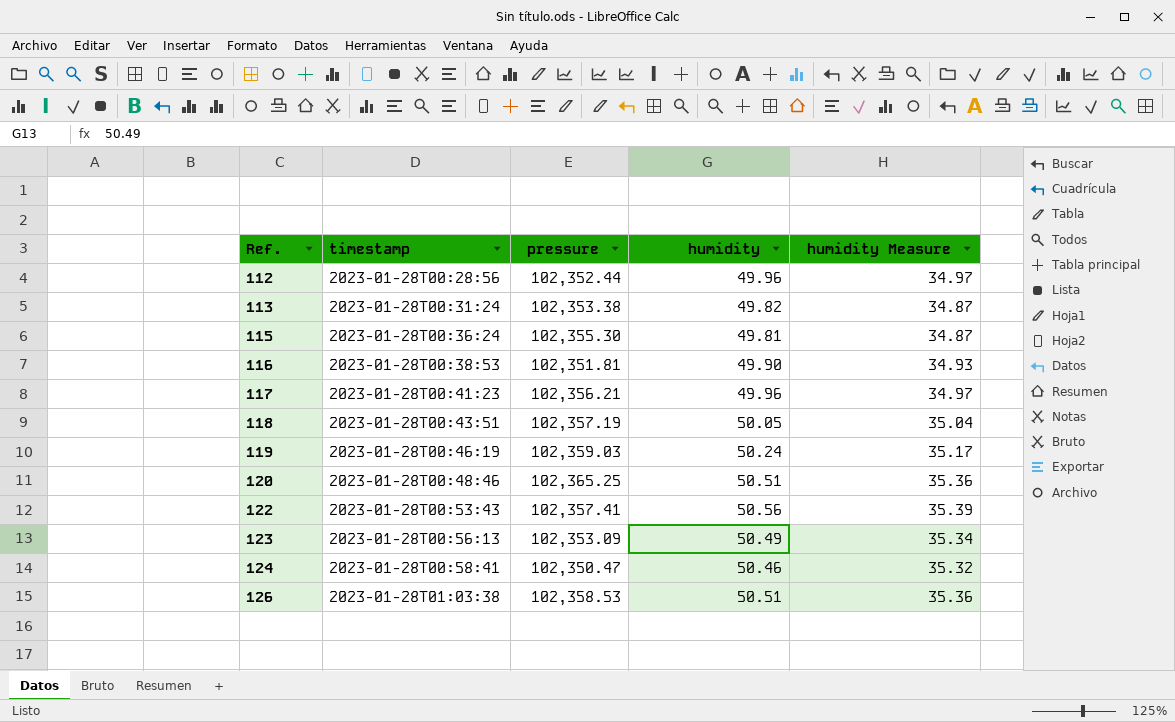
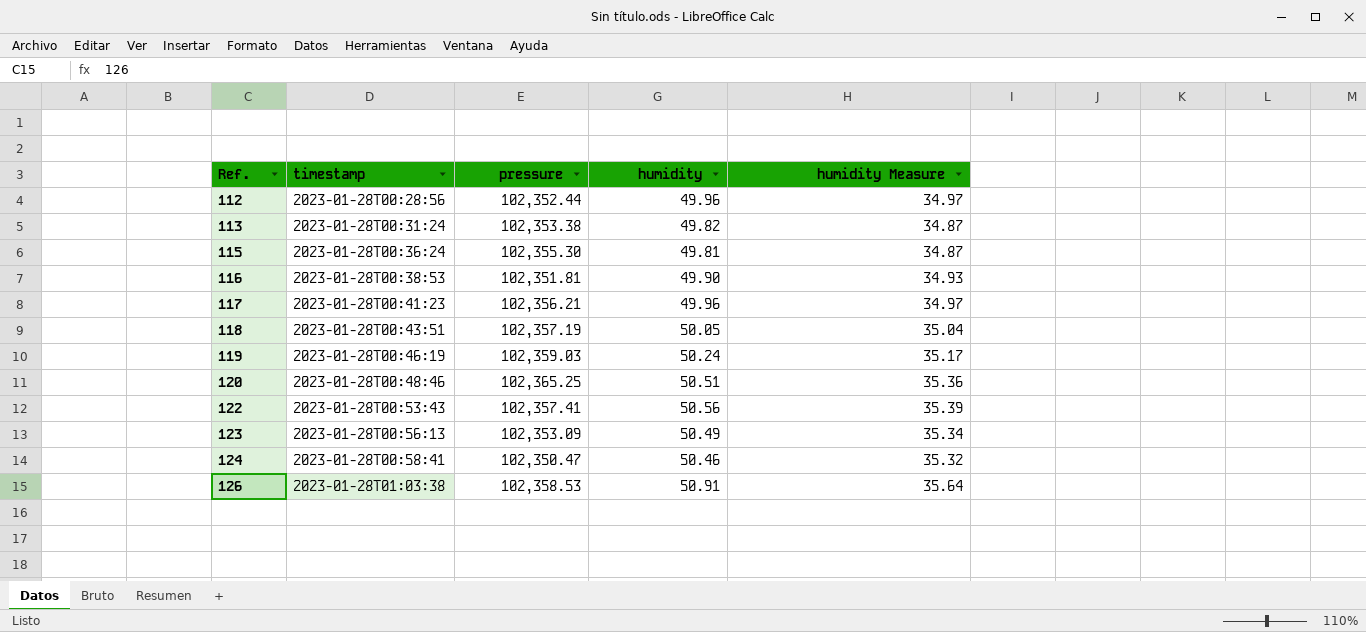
126 | humidity: 50.51 -> 50.91
126 | humidity Measure: 35.36 -> 35.64

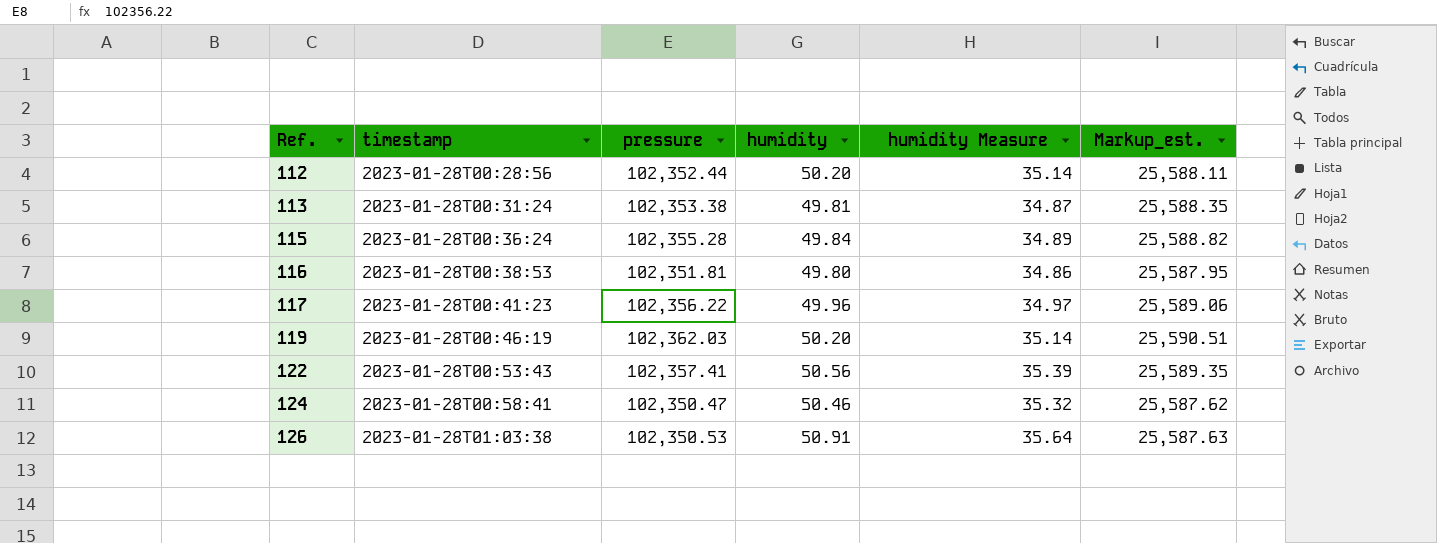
column Markup_est. | formula: none -> [pressure] * 0.25
row 118: 2023-01-28T00:43:51 | 102,357.19 | 50.05 | 35.04 -> none
row 120: 2023-01-28T00:48:46 | 102,365.25 | 50.51 | 35.36 -> none
row 123: 2023-01-28T00:56:13 | 102,353.09 | 50.49 | 35.34 -> none
112 | humidity: 49.96 -> 50.20
112 | humidity Measure: 34.97 -> 35.14
113 | humidity: 49.82 -> 49.81
115 | pressure: 102,355.30 -> 102,355.28
115 | humidity: 49.81 -> 49.84
115 | humidity Measure: 34.87 -> 34.89
116 | humidity: 49.90 -> 49.80
116 | humidity Measure: 34.93 -> 34.86
117 | pressure: 102,356.21 -> 102,356.22
119 | pressure: 102,359.03 -> 102,362.03
119 | humidity: 50.24 -> 50.20
119 | humidity Measure: 35.17 -> 35.14
126 | pressure: 102,358.53 -> 102,350.53

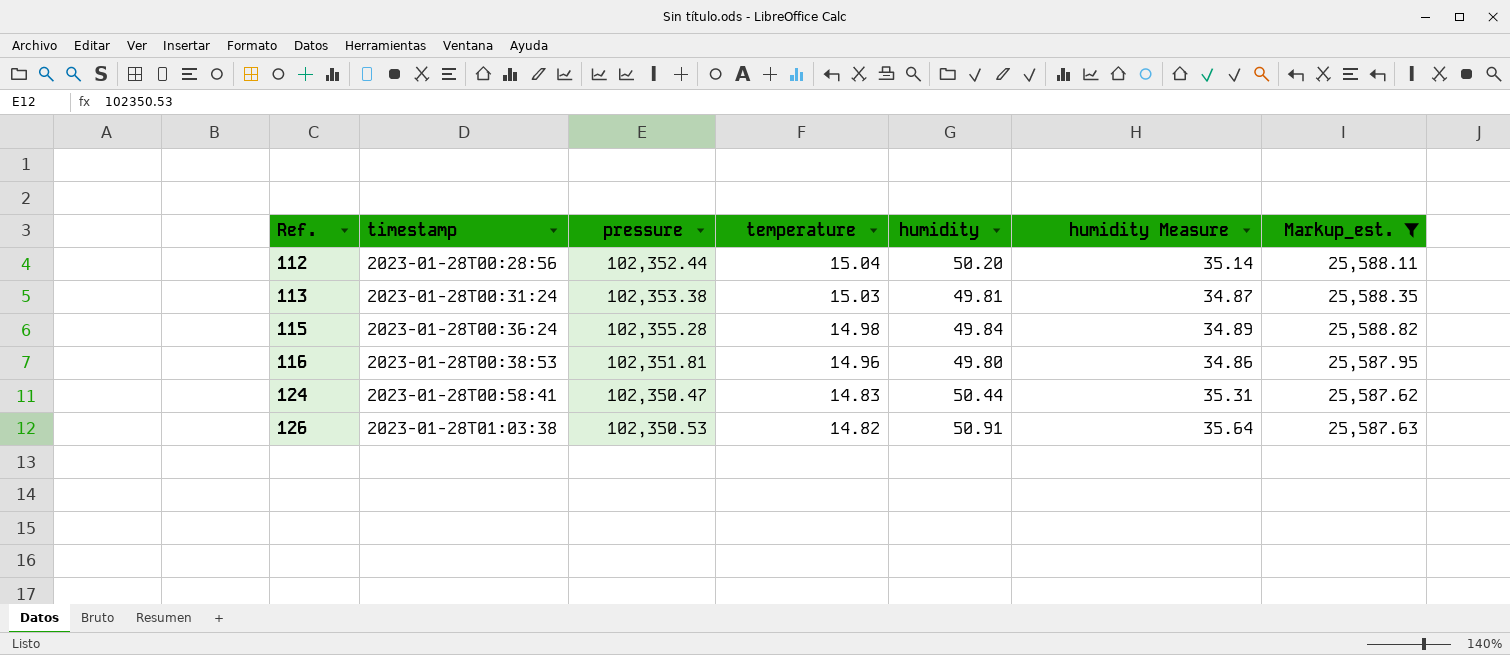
filter: none -> Markup_est. <= 25,588.82
column temperature | position: none -> 4
124 | humidity: 50.46 -> 50.44
124 | humidity Measure: 35.32 -> 35.31

